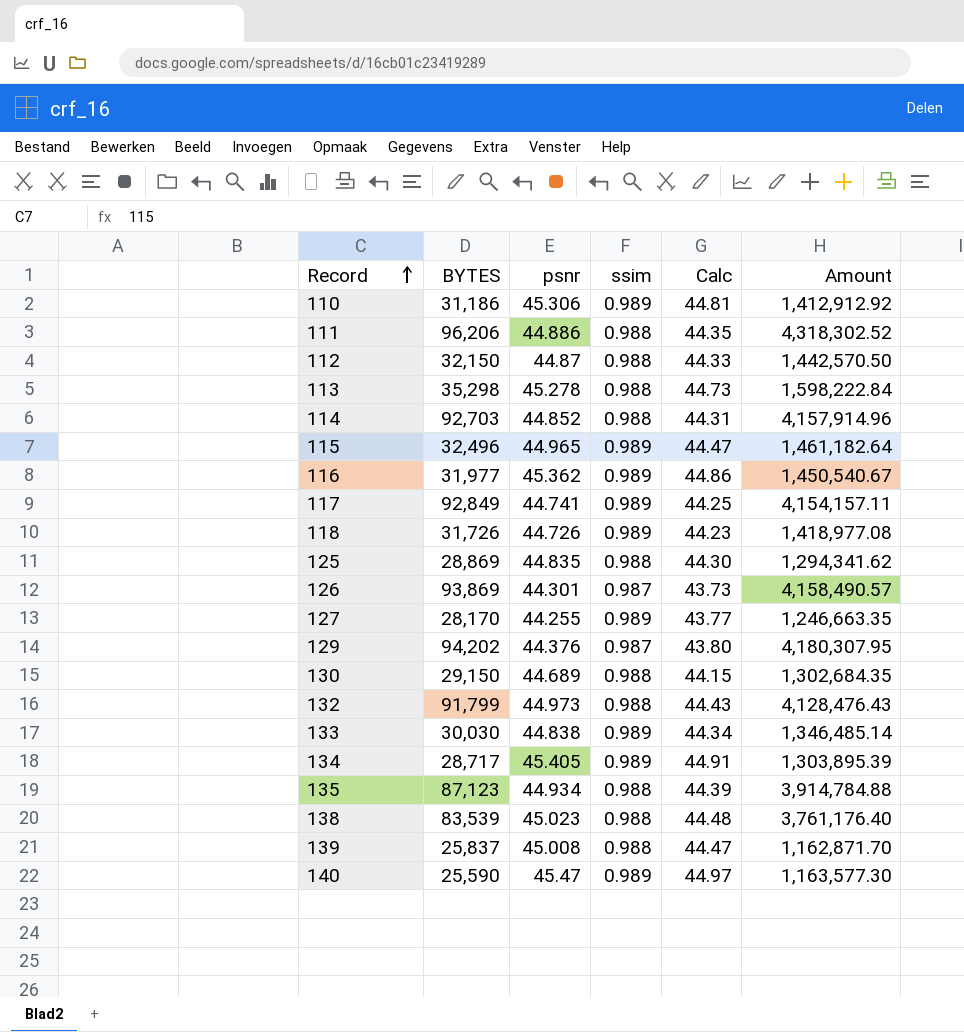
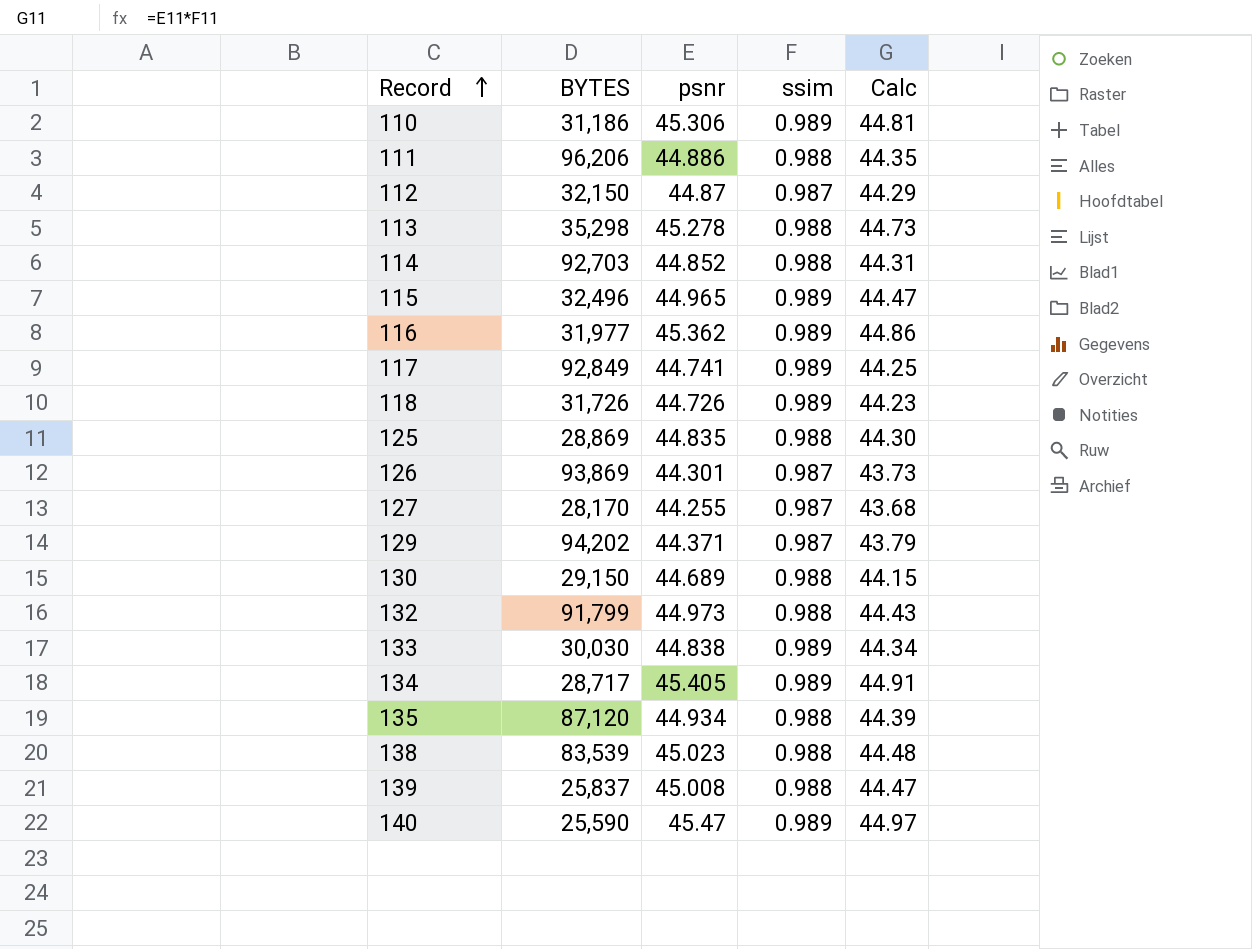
column Amount | formula: [BYTES] * [psnr] -> none
112 | ssim: 0.988 -> 0.987
112 | Calc: 44.33 -> 44.29
127 | ssim: 0.989 -> 0.987
127 | Calc: 43.77 -> 43.68
129 | psnr: 44.376 -> 44.371
129 | Calc: 43.80 -> 43.79
135 | BYTES: 87,123 -> 87,120

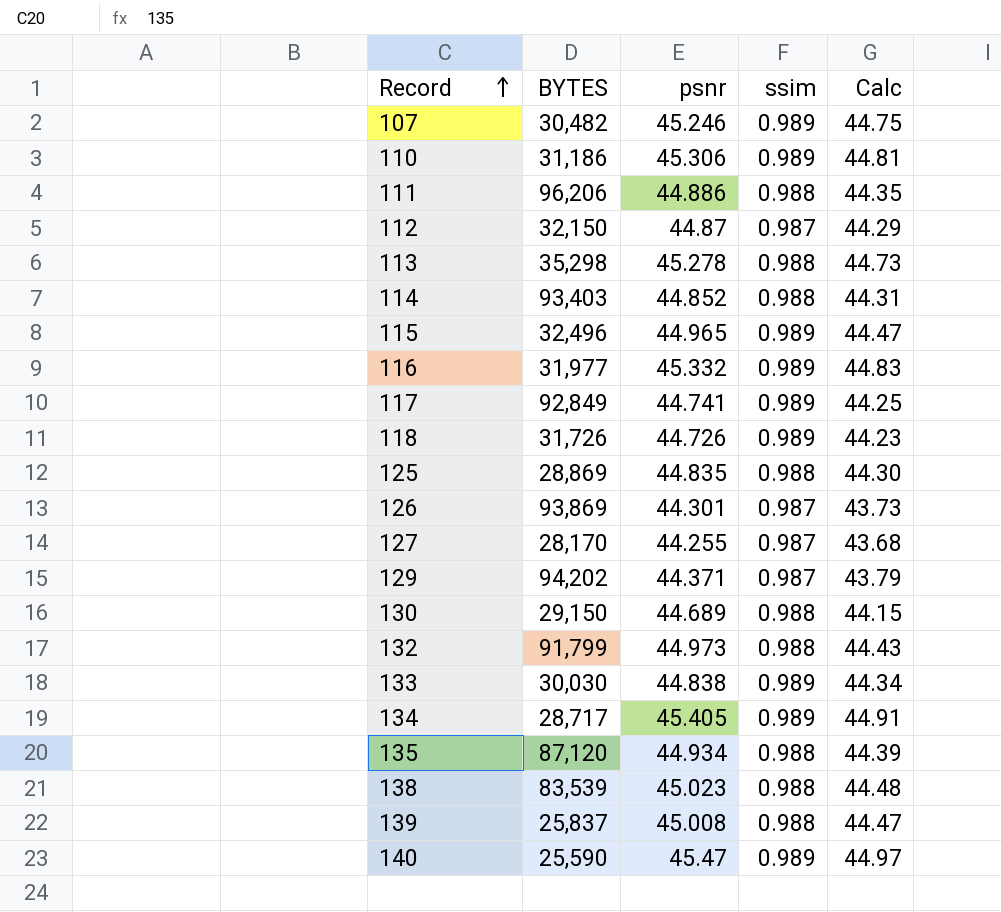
row 107: none -> 30,482 | 45.246 | 0.989 | 44.75
114 | BYTES: 92,703 -> 93,403
116 | psnr: 45.362 -> 45.332
116 | Calc: 44.86 -> 44.83

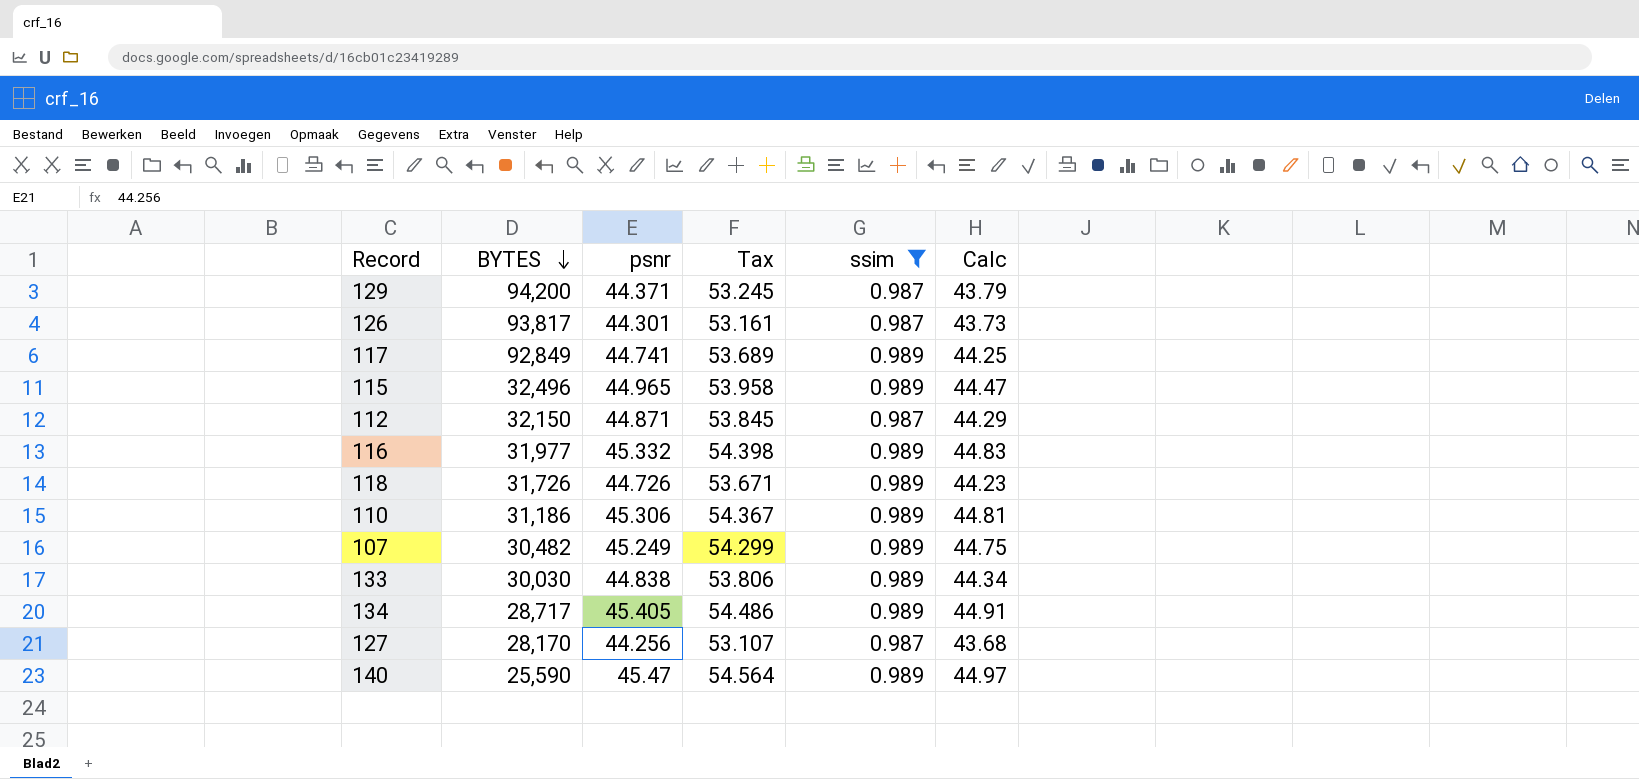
filter: none -> ssim != 0.988
row order: Record ascending -> BYTES descending
column Tax | formula: none -> [psnr] * 1.2
129 | BYTES: 94,202 -> 94,200
126 | BYTES: 93,869 -> 93,817
112 | psnr: 44.87 -> 44.871
107 | psnr: 45.246 -> 45.249
127 | psnr: 44.255 -> 44.256

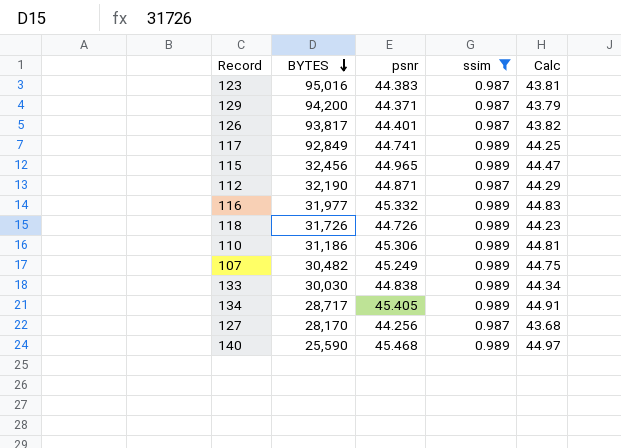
column Tax | formula: [psnr] * 1.2 -> none
row 123: none -> 95,016 | 44.383 | 0.987 | 43.81
126 | psnr: 44.301 -> 44.401
126 | Calc: 43.73 -> 43.82
115 | BYTES: 32,496 -> 32,456
112 | BYTES: 32,150 -> 32,190
140 | psnr: 45.47 -> 45.468

